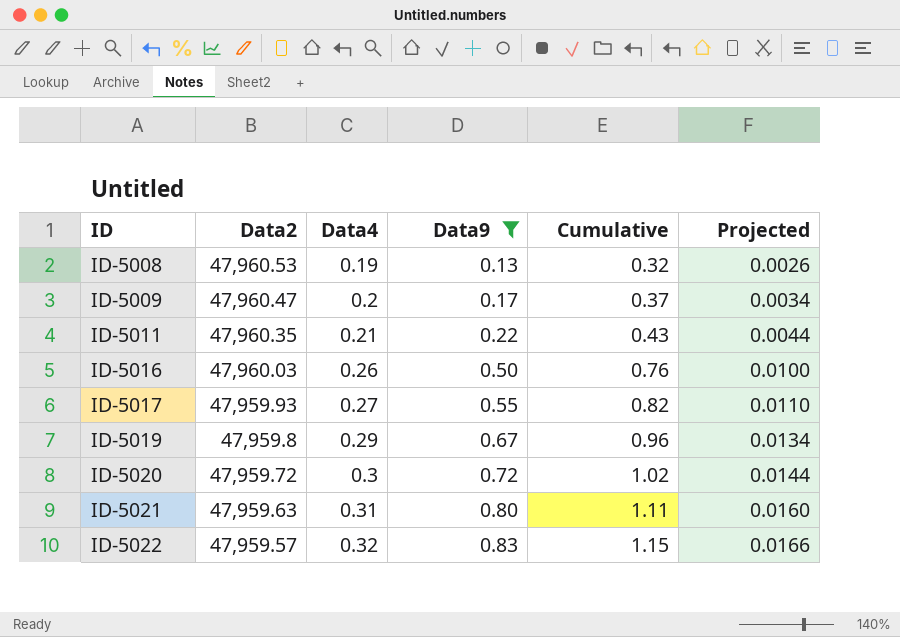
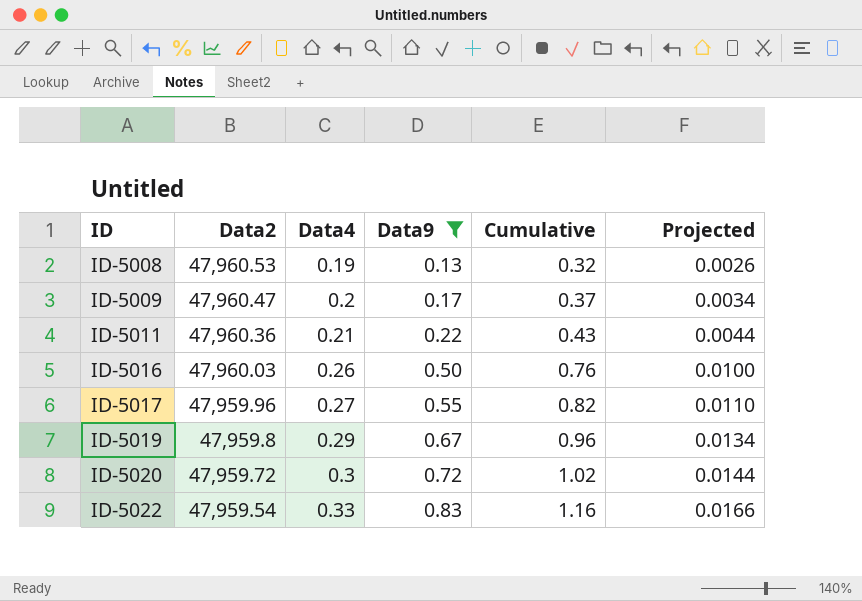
row ID-5021: 47,959.63 | 0.31 | 0.80 | 1.11 | 0.0160 -> none
ID-5011 | Data2: 47,960.35 -> 47,960.36
ID-5017 | Data2: 47,959.93 -> 47,959.96
ID-5022 | Data2: 47,959.57 -> 47,959.54
ID-5022 | Data4: 0.32 -> 0.33
ID-5022 | Cumulative: 1.15 -> 1.16

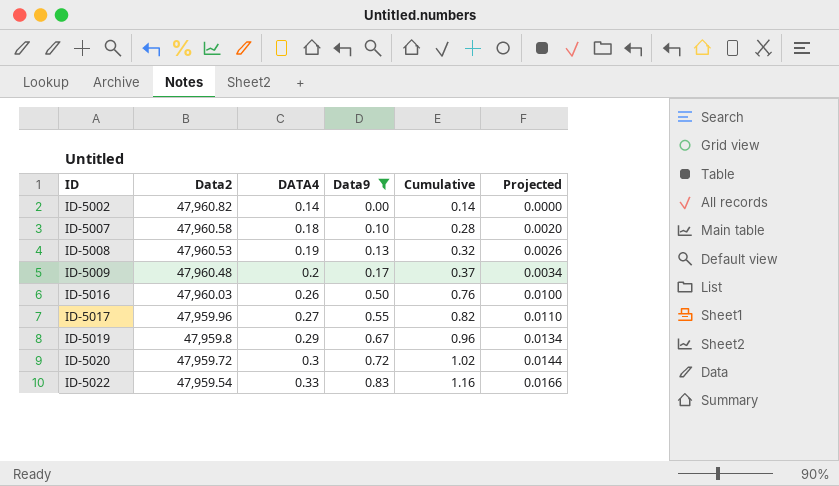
column name: Data4 -> DATA4
row ID-5011: 47,960.36 | 0.21 | 0.22 | 0.43 | 0.0044 -> none
row ID-5002: none -> 47,960.82 | 0.14 | 0.00 | 0.14 | 0.0000
row ID-5007: none -> 47,960.58 | 0.18 | 0.10 | 0.28 | 0.0020
ID-5009 | Data2: 47,960.47 -> 47,960.48

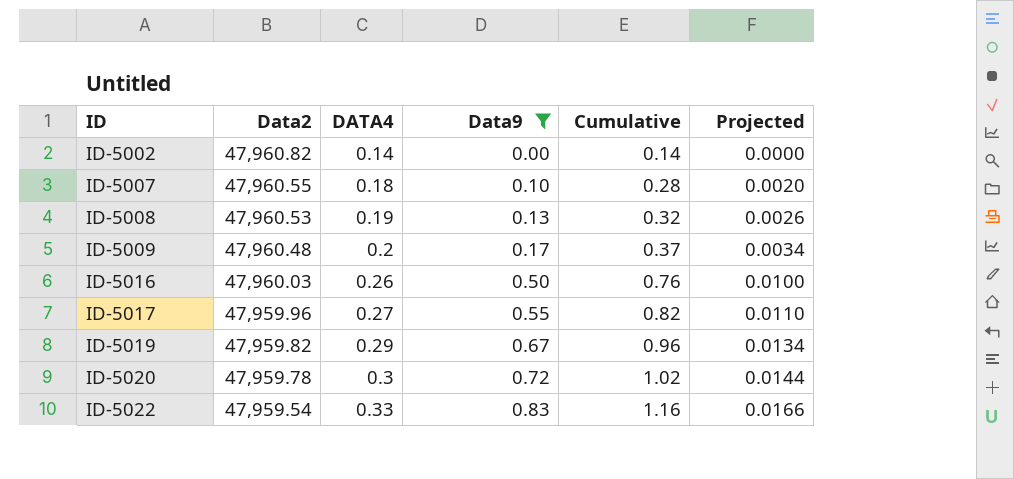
ID-5007 | Data2: 47,960.58 -> 47,960.55
ID-5019 | Data2: 47,959.8 -> 47,959.82
ID-5020 | Data2: 47,959.72 -> 47,959.78

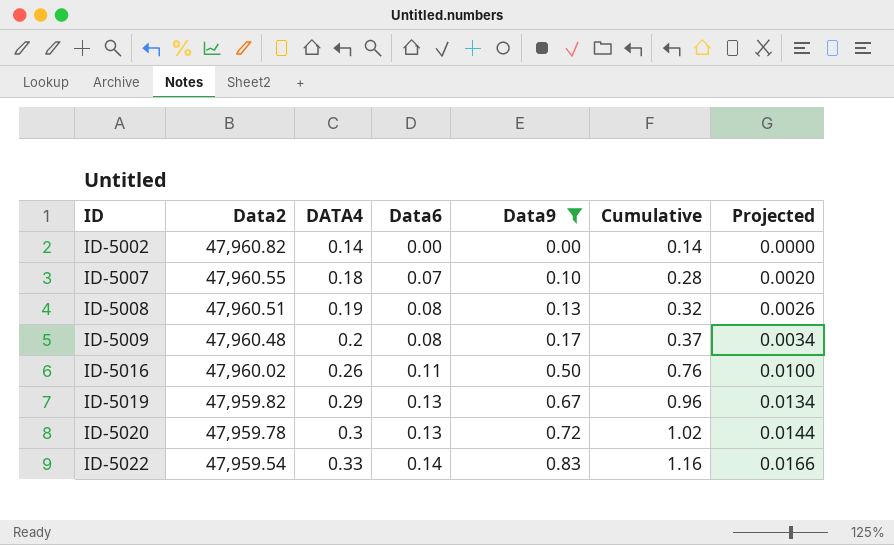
column Data6 | position: none -> 4
row ID-5017: 47,959.96 | 0.27 | 0.55 | 0.82 | 0.0110 -> none
ID-5008 | Data2: 47,960.53 -> 47,960.51
ID-5016 | Data2: 47,960.03 -> 47,960.02

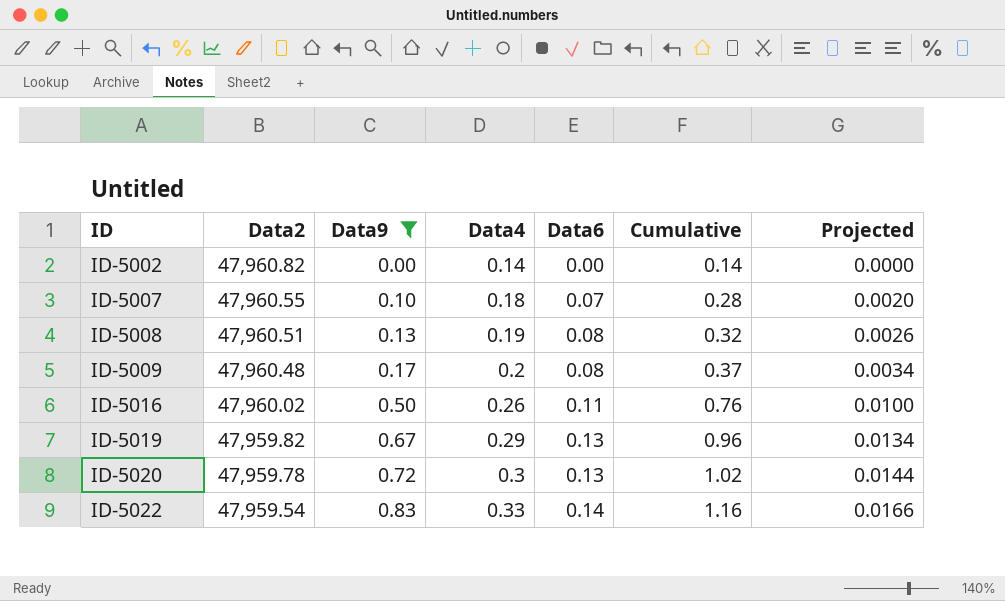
column Data9 | position: 5 -> 3
column name: DATA4 -> Data4

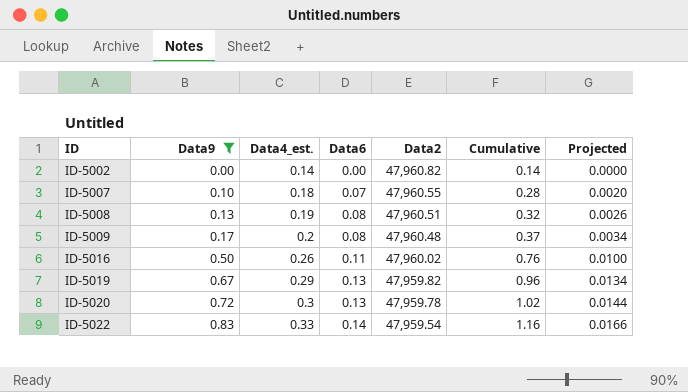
column name: Data4 -> Data4_est.
column Data2 | position: 2 -> 5

